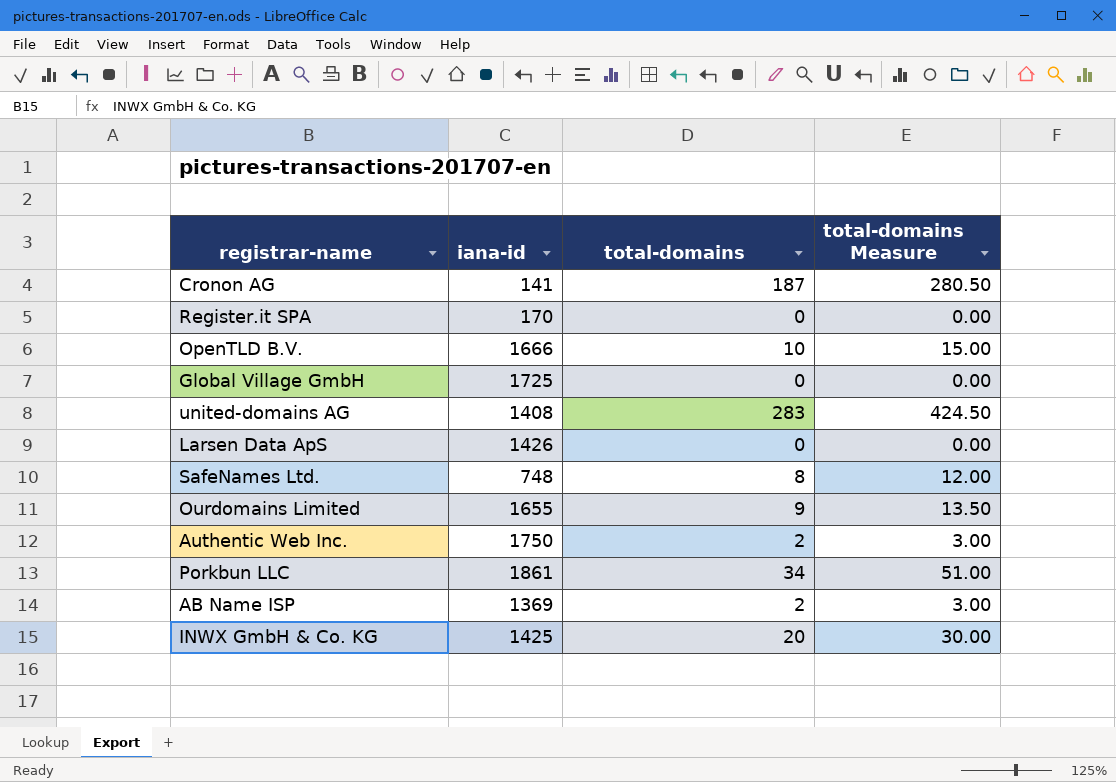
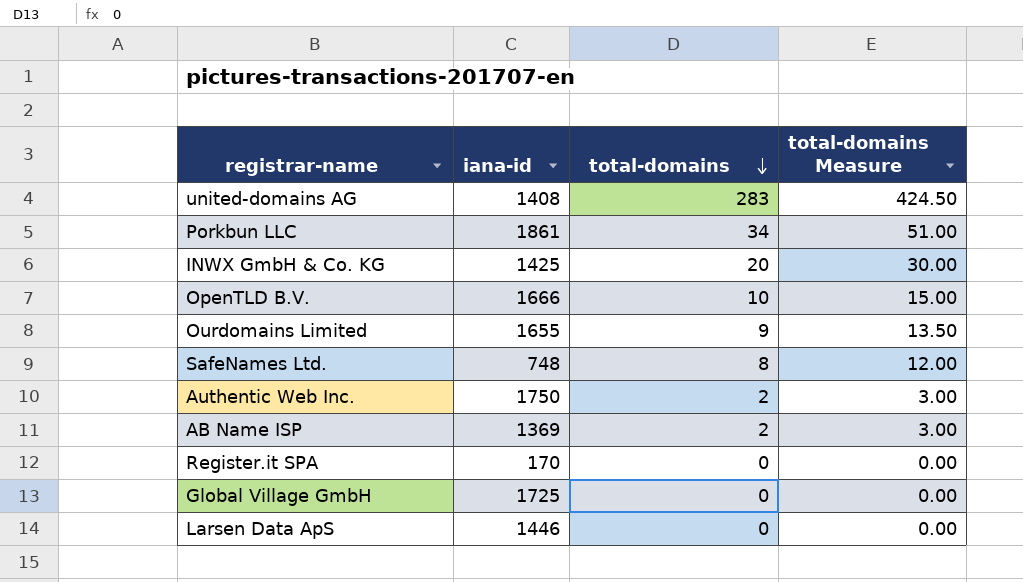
row order: none -> total-domains descending
row Cronon AG: 141 | 187 | 280.50 -> none
Larsen Data ApS | iana-id: 1426 -> 1446

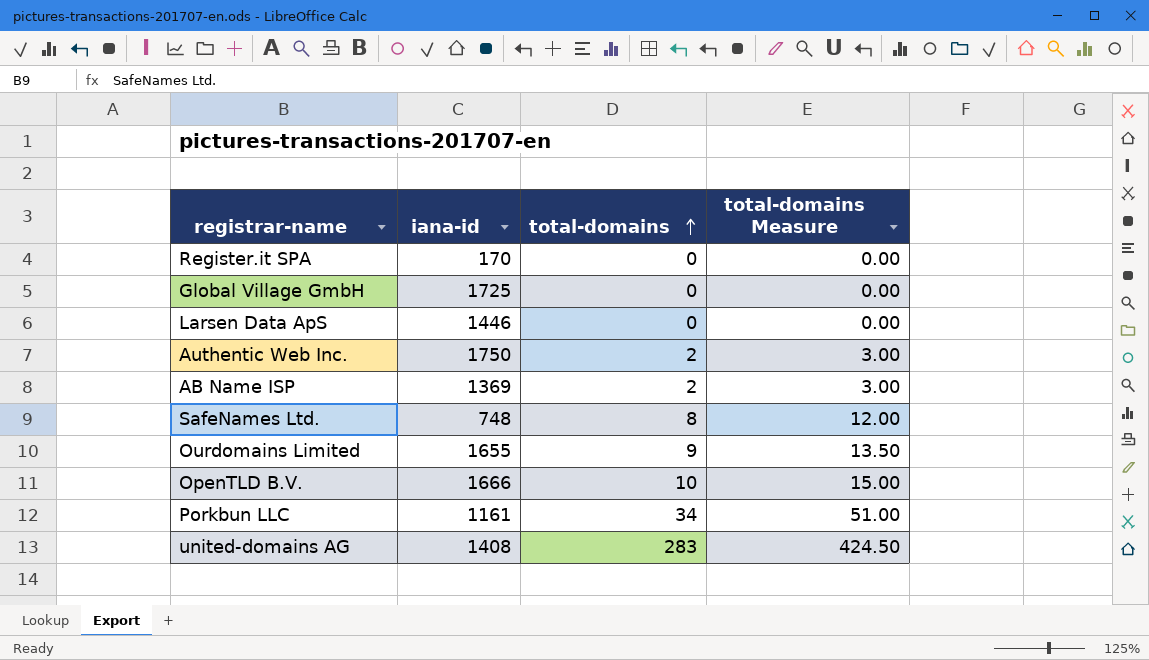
row order: total-domains descending -> total-domains ascending
row INWX GmbH & Co. KG: 1425 | 20 | 30.00 -> none
Porkbun LLC | iana-id: 1861 -> 1161

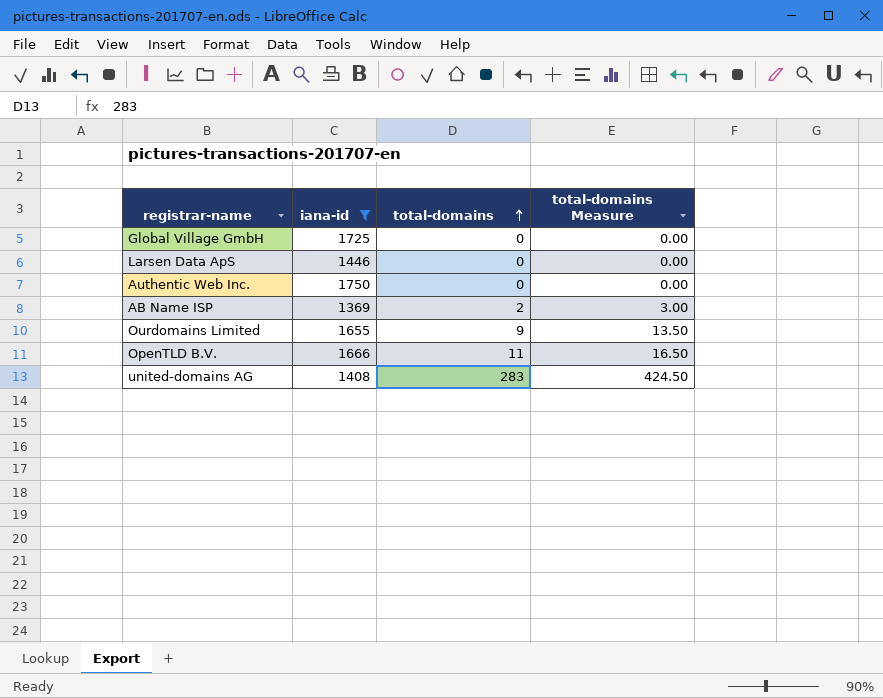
filter: none -> iana-id >= 1369
Authentic Web Inc. | total-domains: 2 -> 0
Authentic Web Inc. | total-domains Measure: 3.00 -> 0.00
OpenTLD B.V. | total-domains: 10 -> 11
OpenTLD B.V. | total-domains Measure: 15.00 -> 16.50

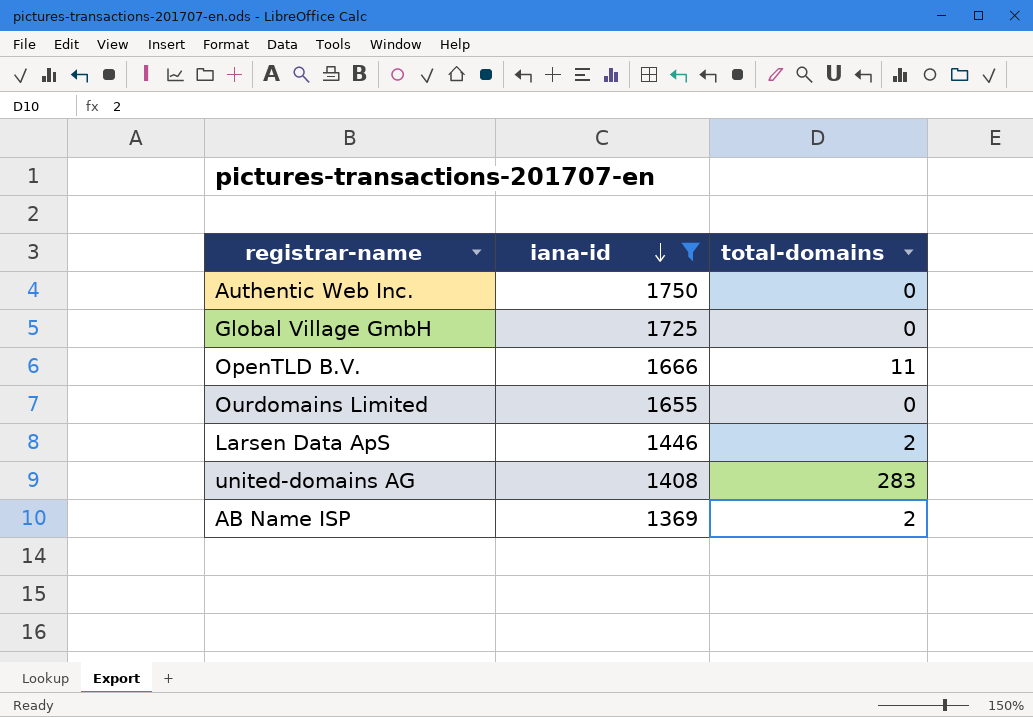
row order: total-domains ascending -> iana-id descending
column total-domains Measure | formula: [total-domains] * 1.5 -> none
Ourdomains Limited | total-domains: 9 -> 0
Larsen Data ApS | total-domains: 0 -> 2

